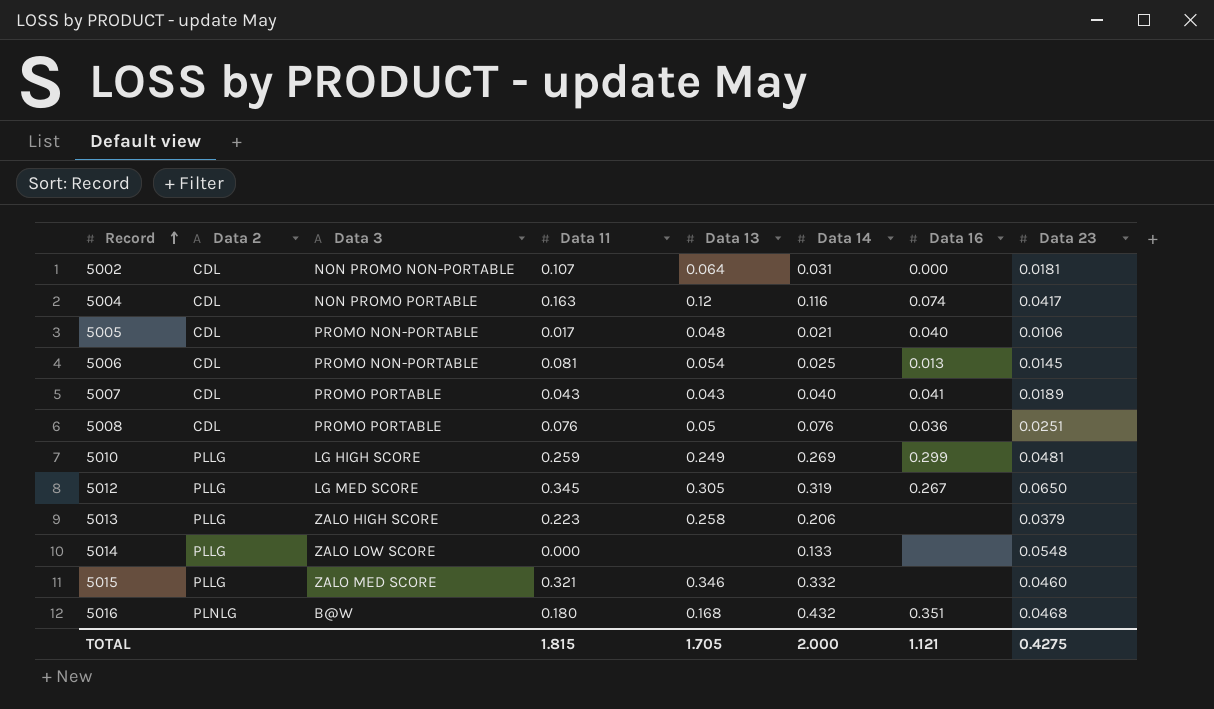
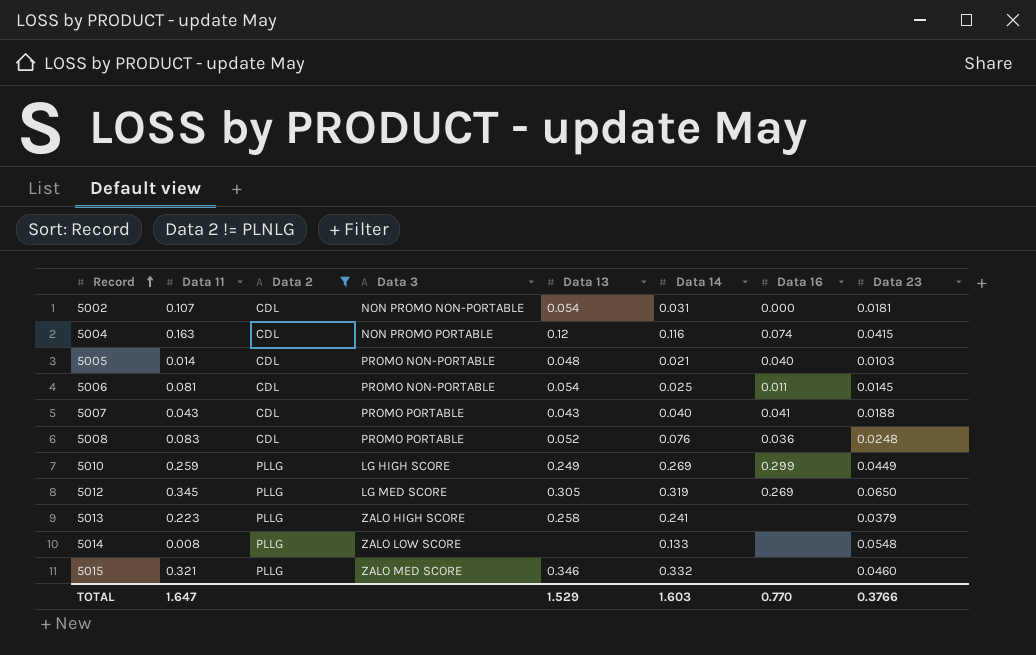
filter: none -> Data 2 != PLNLG
column Data 11 | position: 4 -> 2
5002 | Data 13: 0.064 -> 0.054
5004 | Data 23: 0.0417 -> 0.0415
5005 | Data 11: 0.017 -> 0.014
5005 | Data 23: 0.0106 -> 0.0103
5006 | Data 16: 0.013 -> 0.011
5007 | Data 23: 0.0189 -> 0.0188
5008 | Data 11: 0.076 -> 0.083
5008 | Data 13: 0.05 -> 0.052
5008 | Data 23: 0.0251 -> 0.0248
5010 | Data 23: 0.0481 -> 0.0449
5012 | Data 16: 0.267 -> 0.269
5013 | Data 14: 0.206 -> 0.241
5014 | Data 11: 0.000 -> 0.008
TOTAL | Data 11: 1.815 -> 1.647
TOTAL | Data 13: 1.705 -> 1.529
TOTAL | Data 14: 2.000 -> 1.603
TOTAL | Data 16: 1.121 -> 0.770
TOTAL | Data 23: 0.4275 -> 0.3766

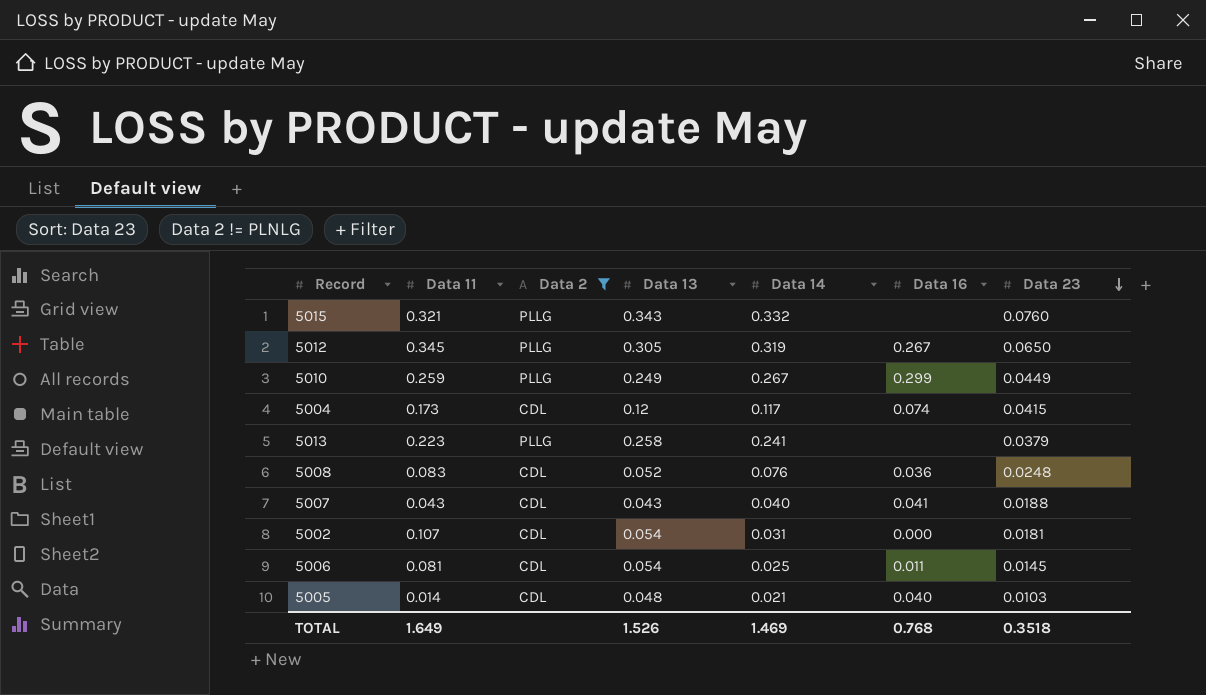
row order: Record ascending -> Data 23 descending
column Data 3 | position: 4 -> none
row 5014: 0.008 | PLLG | ZALO LOW SCORE | none | 0.133 | none | 0.0548 -> none
5015 | Data 13: 0.346 -> 0.343
5015 | Data 23: 0.0460 -> 0.0760
5012 | Data 16: 0.269 -> 0.267
5010 | Data 14: 0.269 -> 0.267
5004 | Data 11: 0.163 -> 0.173
5004 | Data 14: 0.116 -> 0.117
TOTAL | Data 11: 1.647 -> 1.649
TOTAL | Data 13: 1.529 -> 1.526
TOTAL | Data 14: 1.603 -> 1.469
TOTAL | Data 16: 0.770 -> 0.768
TOTAL | Data 23: 0.3766 -> 0.3518

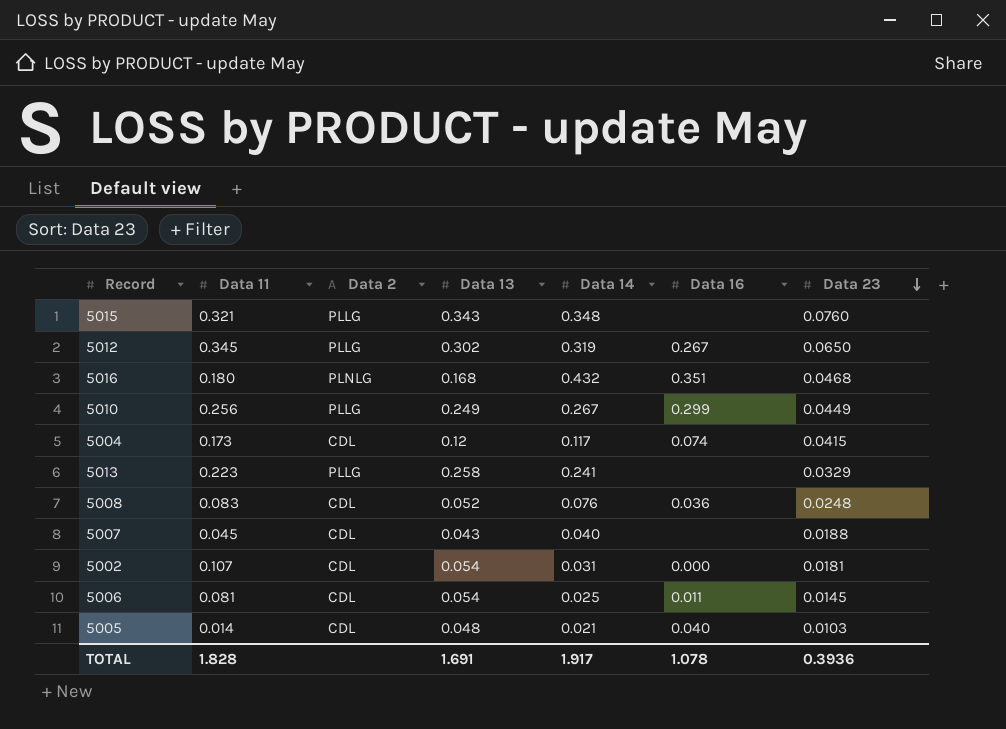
filter: Data 2 != PLNLG -> none
5015 | Data 14: 0.332 -> 0.348
5012 | Data 13: 0.305 -> 0.302
5010 | Data 11: 0.259 -> 0.256
5013 | Data 23: 0.0379 -> 0.0329
5007 | Data 11: 0.043 -> 0.045
5007 | Data 16: 0.041 -> none
TOTAL | Data 11: 1.649 -> 1.828
TOTAL | Data 13: 1.526 -> 1.691
TOTAL | Data 14: 1.469 -> 1.917
TOTAL | Data 16: 0.768 -> 1.078
TOTAL | Data 23: 0.3518 -> 0.3936

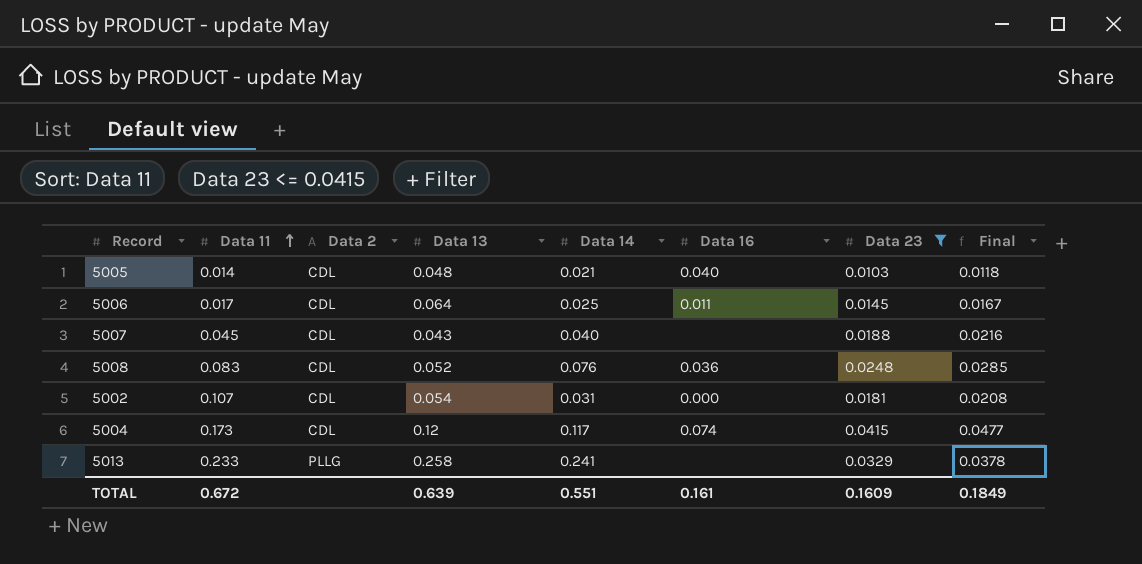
filter: none -> Data 23 <= 0.0415
row order: Data 23 descending -> Data 11 ascending
column Final | formula: none -> [Data 23] * 1.15
5006 | Data 11: 0.081 -> 0.017
5006 | Data 13: 0.054 -> 0.064
5013 | Data 11: 0.223 -> 0.233
TOTAL | Data 11: 1.828 -> 0.672
TOTAL | Data 13: 1.691 -> 0.639
TOTAL | Data 14: 1.917 -> 0.551
TOTAL | Data 16: 1.078 -> 0.161
TOTAL | Data 23: 0.3936 -> 0.1609

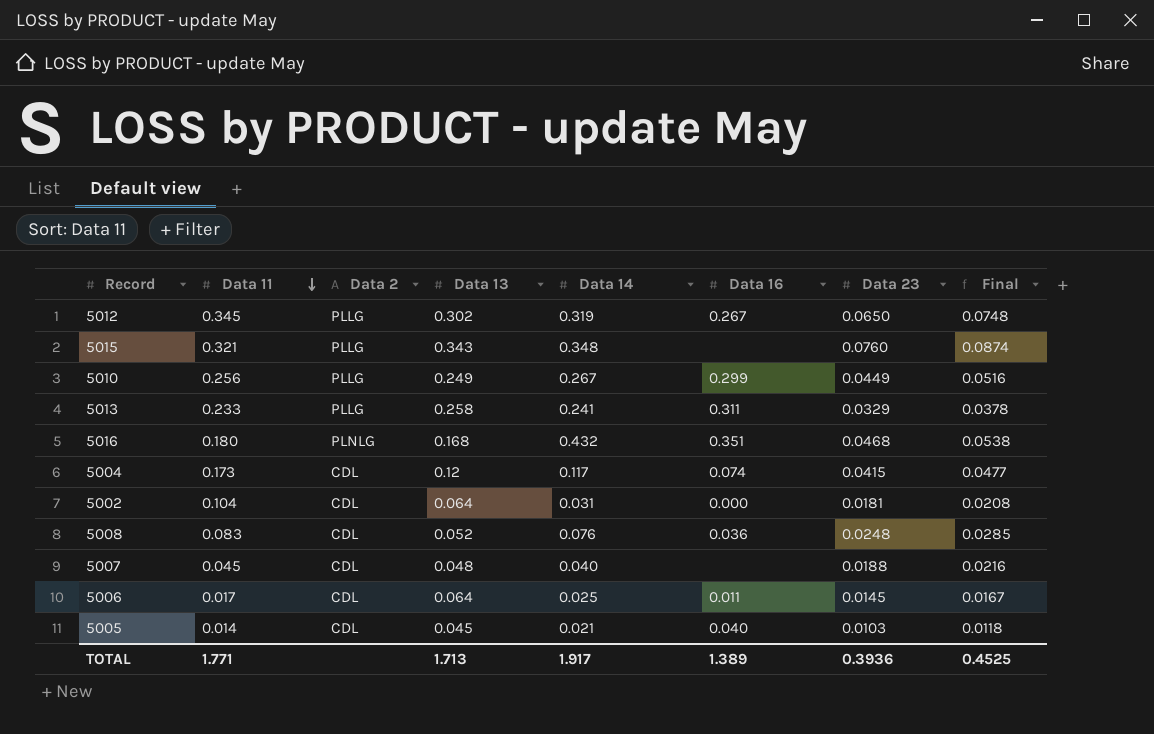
filter: Data 23 <= 0.0415 -> none
row order: Data 11 ascending -> Data 11 descending
5013 | Data 16: none -> 0.311
5002 | Data 11: 0.107 -> 0.104
5002 | Data 13: 0.054 -> 0.064
5007 | Data 13: 0.043 -> 0.048
5005 | Data 13: 0.048 -> 0.045
TOTAL | Data 11: 0.672 -> 1.771
TOTAL | Data 13: 0.639 -> 1.713
TOTAL | Data 14: 0.551 -> 1.917
TOTAL | Data 16: 0.161 -> 1.389
TOTAL | Data 23: 0.1609 -> 0.3936
TOTAL | Final: 0.1849 -> 0.4525

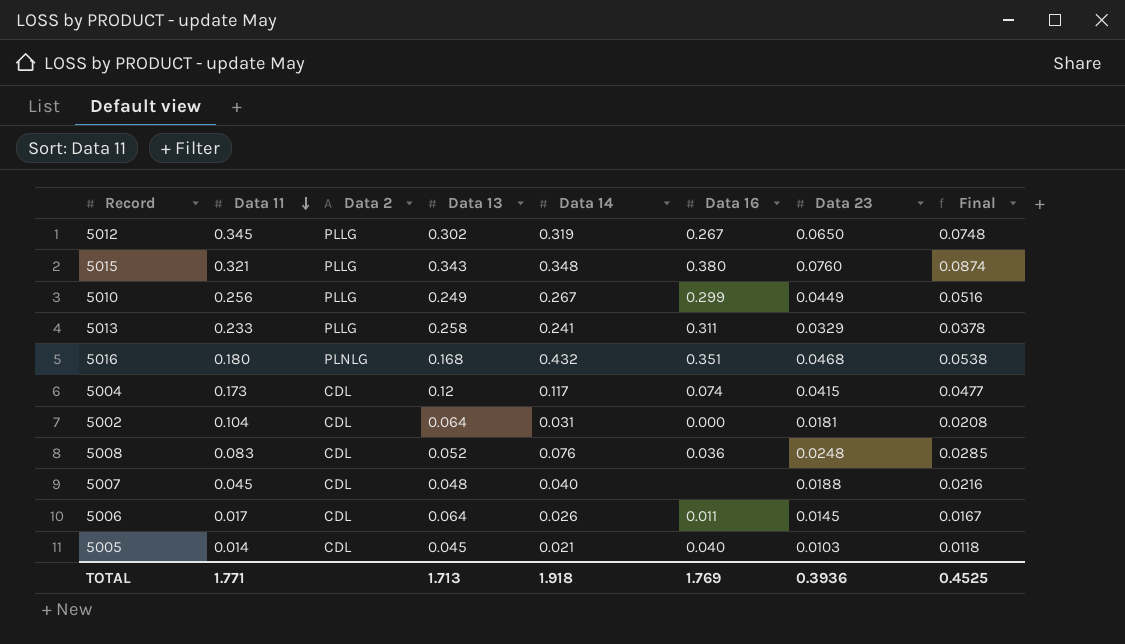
5015 | Data 16: none -> 0.380
5006 | Data 14: 0.025 -> 0.026
TOTAL | Data 14: 1.917 -> 1.918
TOTAL | Data 16: 1.389 -> 1.769

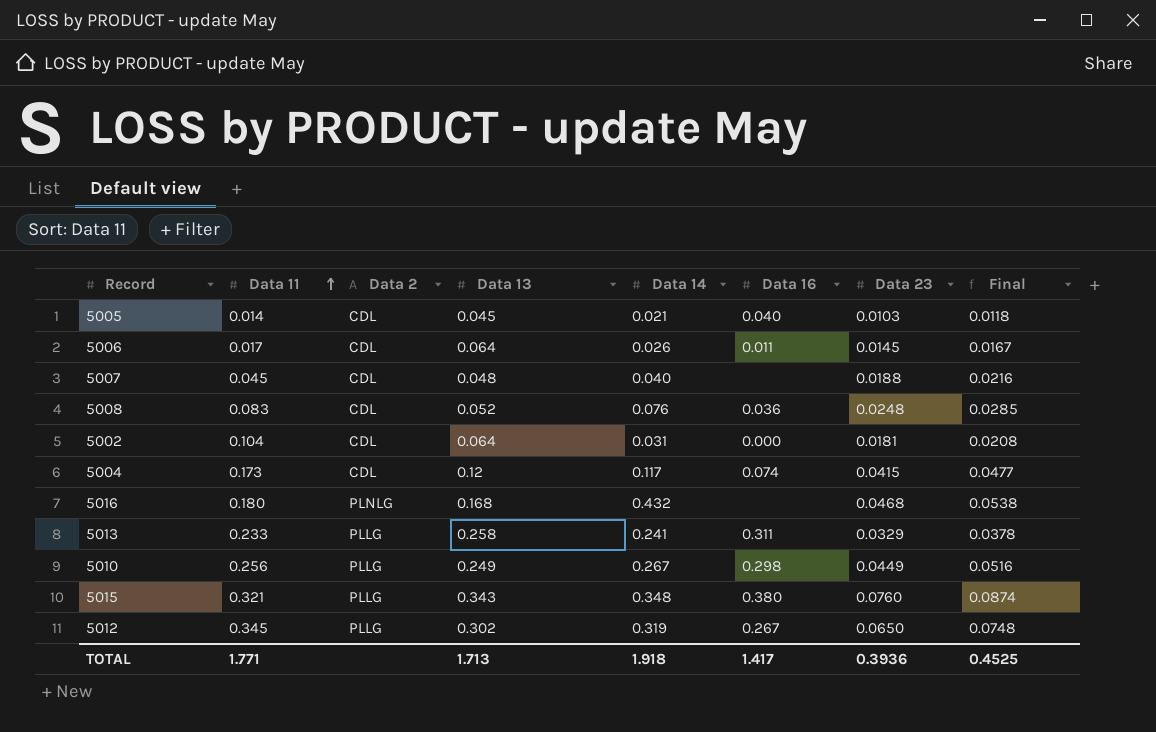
row order: Data 11 descending -> Data 11 ascending
5016 | Data 16: 0.351 -> none
5010 | Data 16: 0.299 -> 0.298
TOTAL | Data 16: 1.769 -> 1.417

